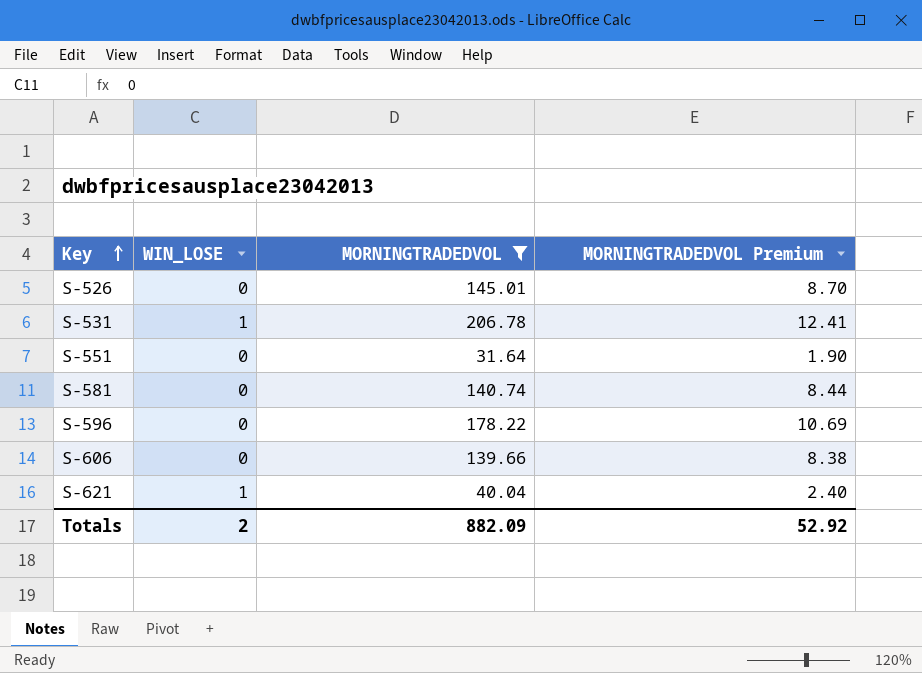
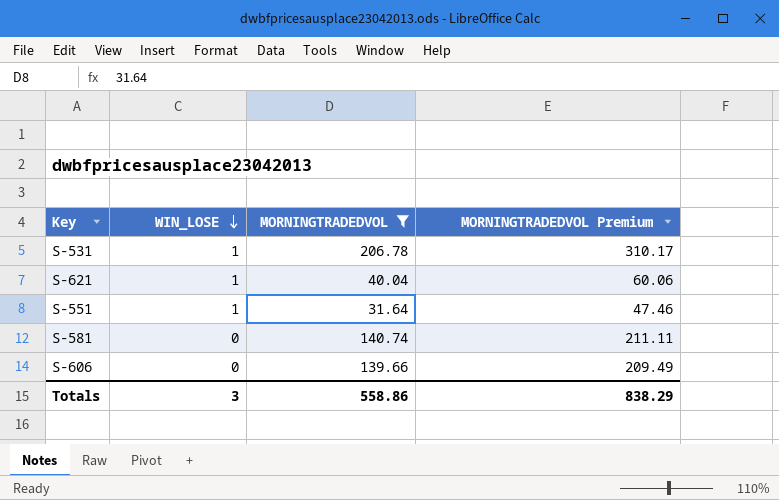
row order: Key ascending -> WIN_LOSE descending
column MORNINGTRADEDVOL Premium | formula: [MORNINGTRADEDVOL] * 0.06 -> [MORNINGTRADEDVOL] * 1.5
row S-526: 0 | 145.01 | 8.70 -> none
row S-596: 0 | 178.22 | 10.69 -> none
S-551 | WIN_LOSE: 0 -> 1
Totals | WIN_LOSE: 2 -> 3
Totals | MORNINGTRADEDVOL: 882.09 -> 558.86
Totals | MORNINGTRADEDVOL Premium: 52.92 -> 838.29

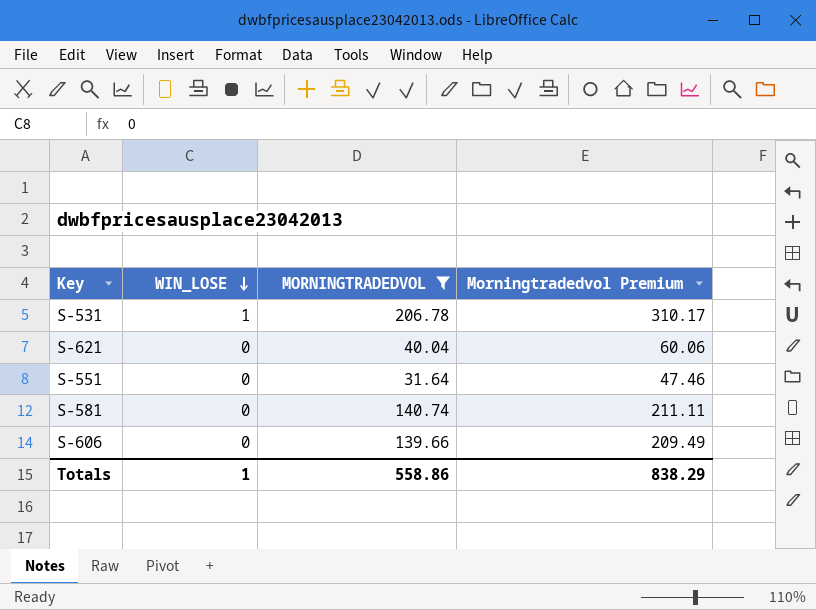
column name: MORNINGTRADEDVOL Premium -> Morningtradedvol Premium
S-621 | WIN_LOSE: 1 -> 0
S-551 | WIN_LOSE: 1 -> 0
Totals | WIN_LOSE: 3 -> 1

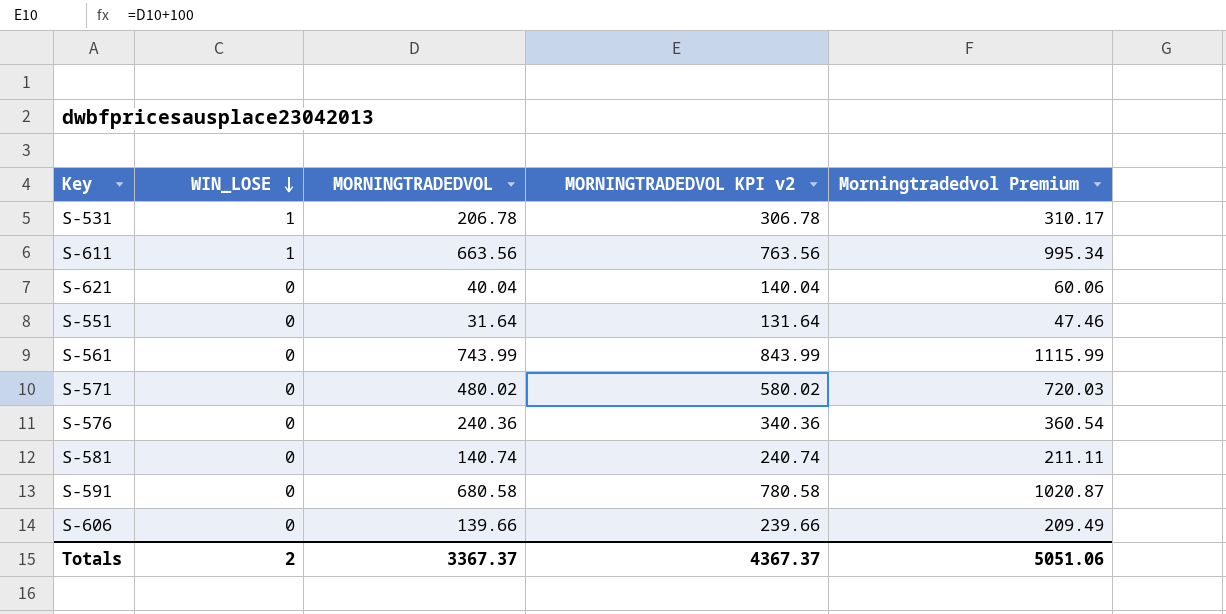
filter: MORNINGTRADEDVOL <= 206.78 -> none
column MORNINGTRADEDVOL KPI v2 | formula: none -> [MORNINGTRADEDVOL] + 100
Totals | WIN_LOSE: 1 -> 2
Totals | MORNINGTRADEDVOL: 558.86 -> 3367.37
Totals | Morningtradedvol Premium: 838.29 -> 5051.06

